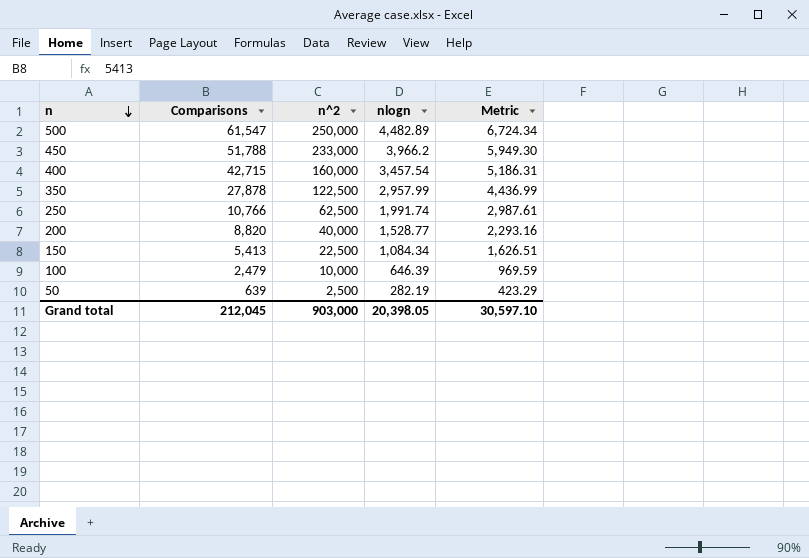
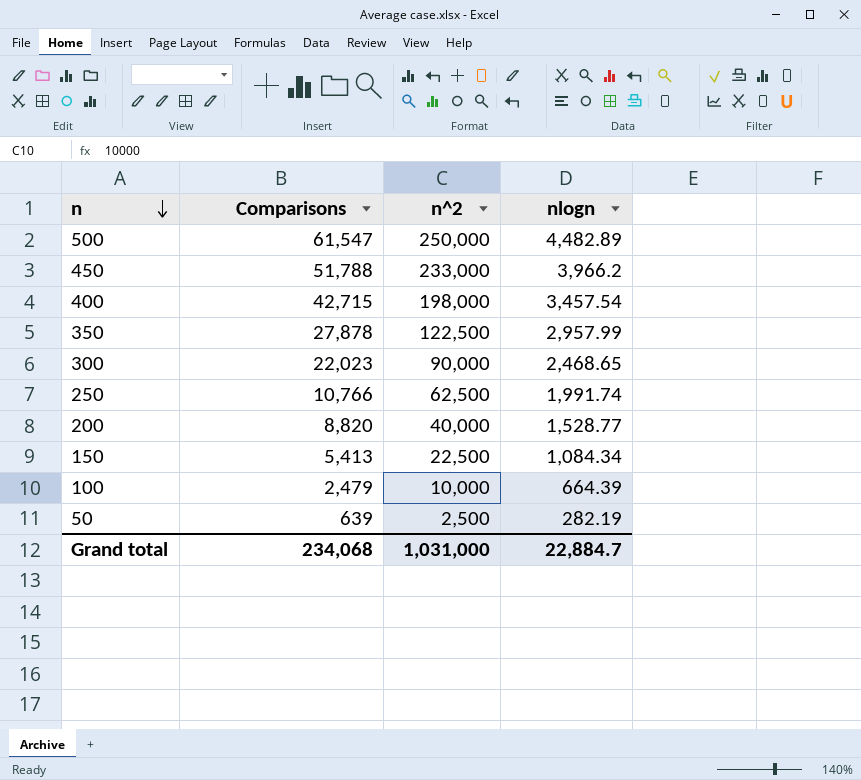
column Metric | formula: [nlogn] * 1.5 -> none
400 | n^2: 160,000 -> 198,000
row 300: none -> 22,023 | 90,000 | 2,468.65
100 | nlogn: 646.39 -> 664.39
Grand total | Comparisons: 212,045 -> 234,068
Grand total | n^2: 903,000 -> 1,031,000
Grand total | nlogn: 20,398.05 -> 22,884.7

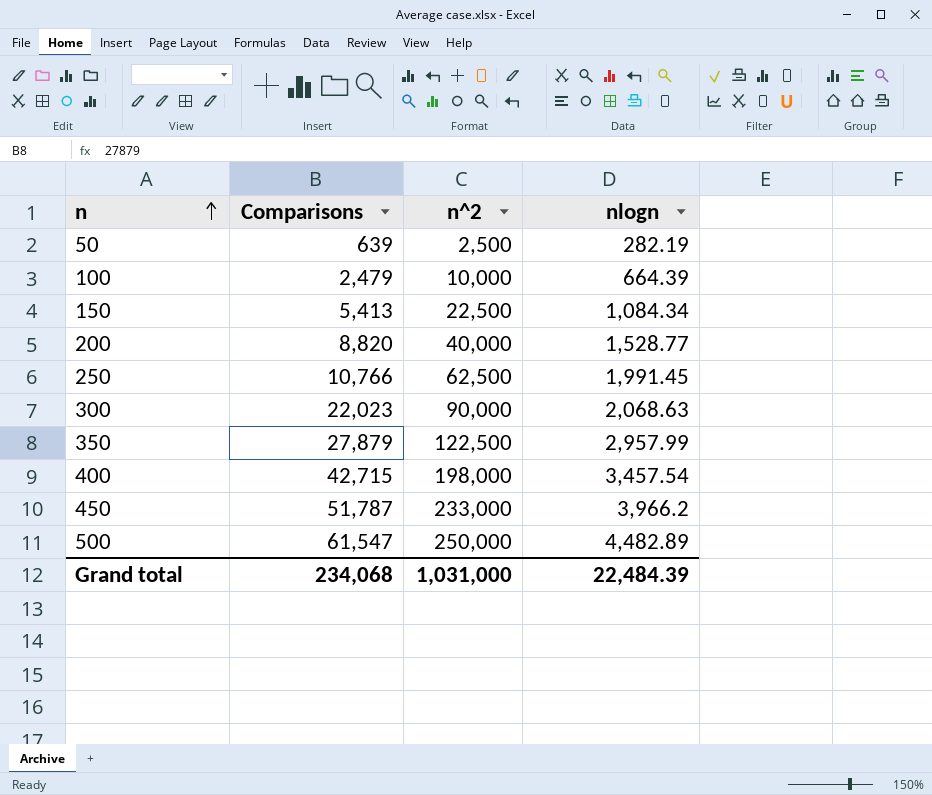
row order: n descending -> n ascending
250 | nlogn: 1,991.74 -> 1,991.45
300 | nlogn: 2,468.65 -> 2,068.63
350 | Comparisons: 27,878 -> 27,879
450 | Comparisons: 51,788 -> 51,787
Grand total | nlogn: 22,884.7 -> 22,484.39

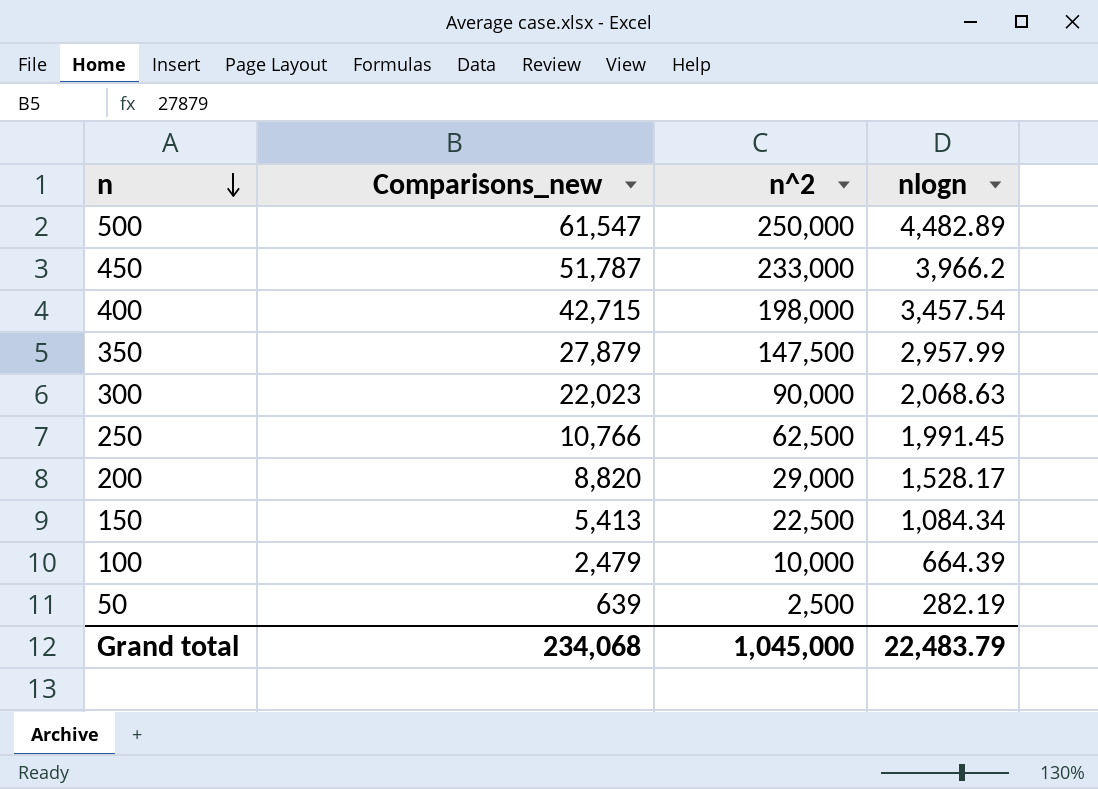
row order: n ascending -> n descending
column name: Comparisons -> Comparisons_new
350 | n^2: 122,500 -> 147,500
200 | n^2: 40,000 -> 29,000
200 | nlogn: 1,528.77 -> 1,528.17
Grand total | n^2: 1,031,000 -> 1,045,000
Grand total | nlogn: 22,484.39 -> 22,483.79

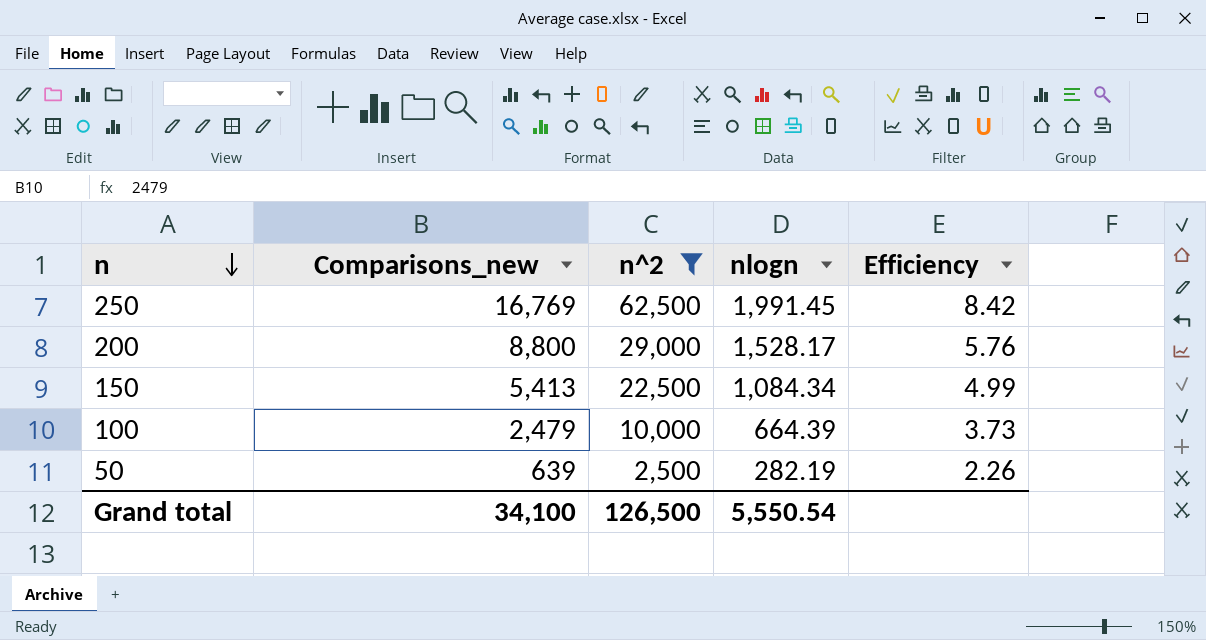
filter: none -> n^2 <= 62,500
column Efficiency | formula: none -> [Comparisons_new] / [nlogn]
250 | Comparisons_new: 10,766 -> 16,769
200 | Comparisons_new: 8,820 -> 8,800
Grand total | Comparisons_new: 234,068 -> 34,100
Grand total | n^2: 1,045,000 -> 126,500
Grand total | nlogn: 22,483.79 -> 5,550.54

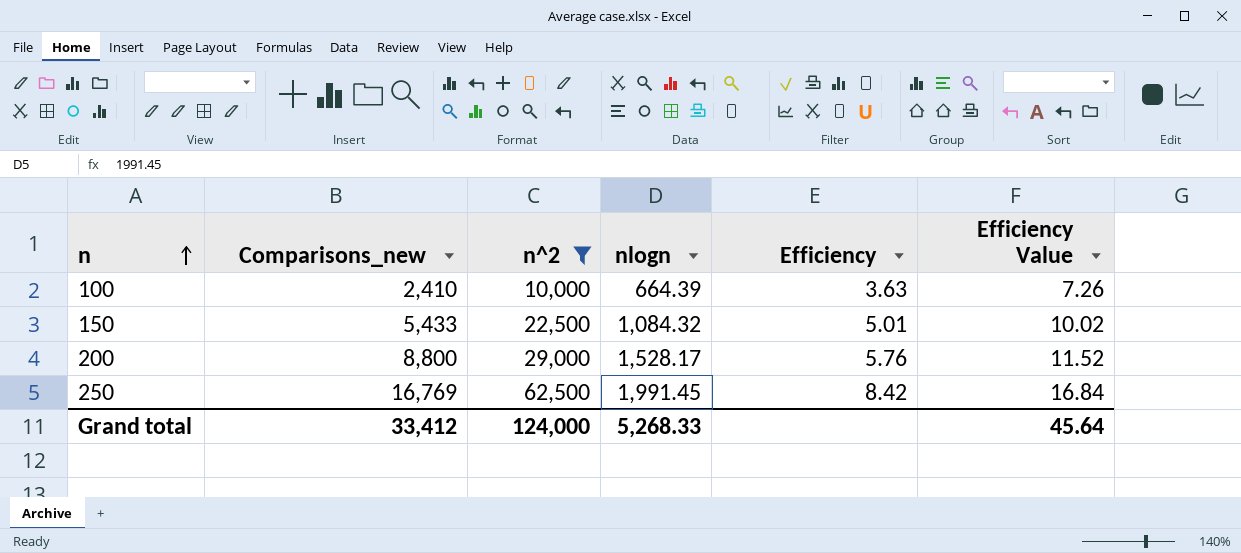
row order: n descending -> n ascending
column Efficiency Value | formula: none -> [Efficiency] * 2
row 50: 639 | 2,500 | 282.19 | 2.26 -> none
100 | Comparisons_new: 2,479 -> 2,410
100 | Efficiency: 3.73 -> 3.63
150 | Comparisons_new: 5,413 -> 5,433
150 | nlogn: 1,084.34 -> 1,084.32
150 | Efficiency: 4.99 -> 5.01
Grand total | Comparisons_new: 34,100 -> 33,412
Grand total | n^2: 126,500 -> 124,000
Grand total | nlogn: 5,550.54 -> 5,268.33

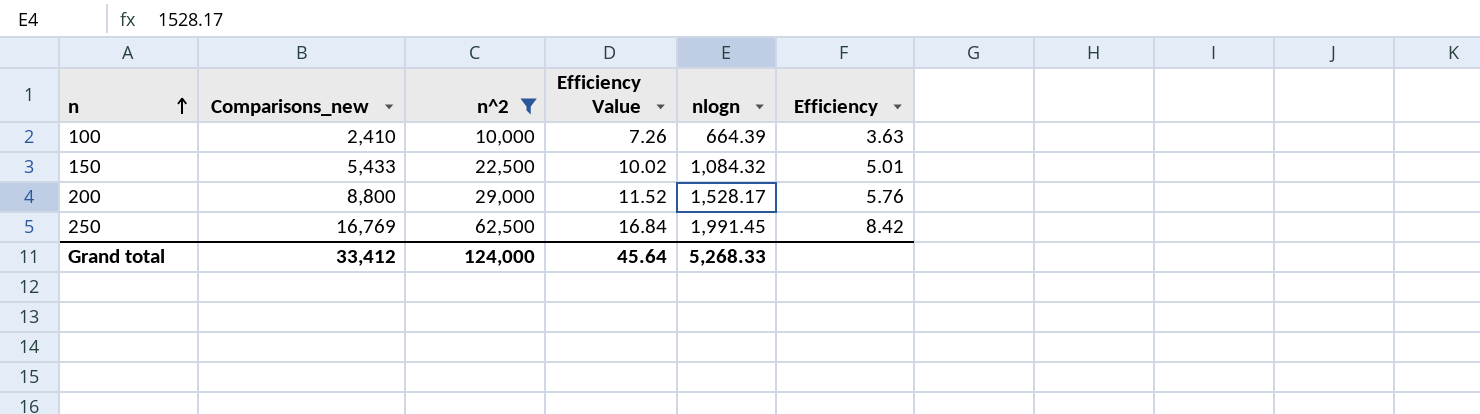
column Efficiency Value | position: 6 -> 4

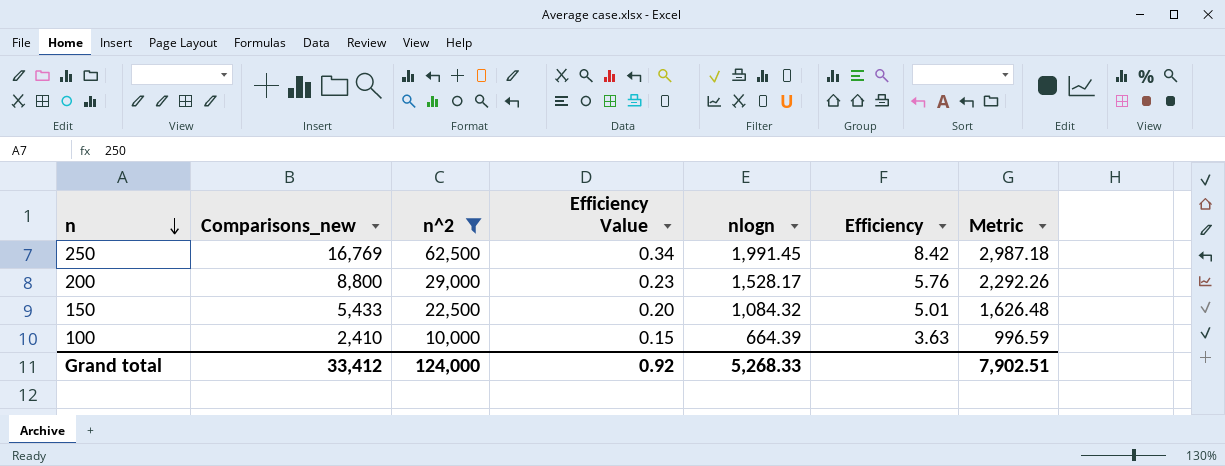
row order: n ascending -> n descending
column Efficiency Value | formula: [Efficiency] * 2 -> [Efficiency] * 0.04
column Metric | formula: none -> [nlogn] * 1.5
Grand total | Efficiency Value: 45.64 -> 0.92

